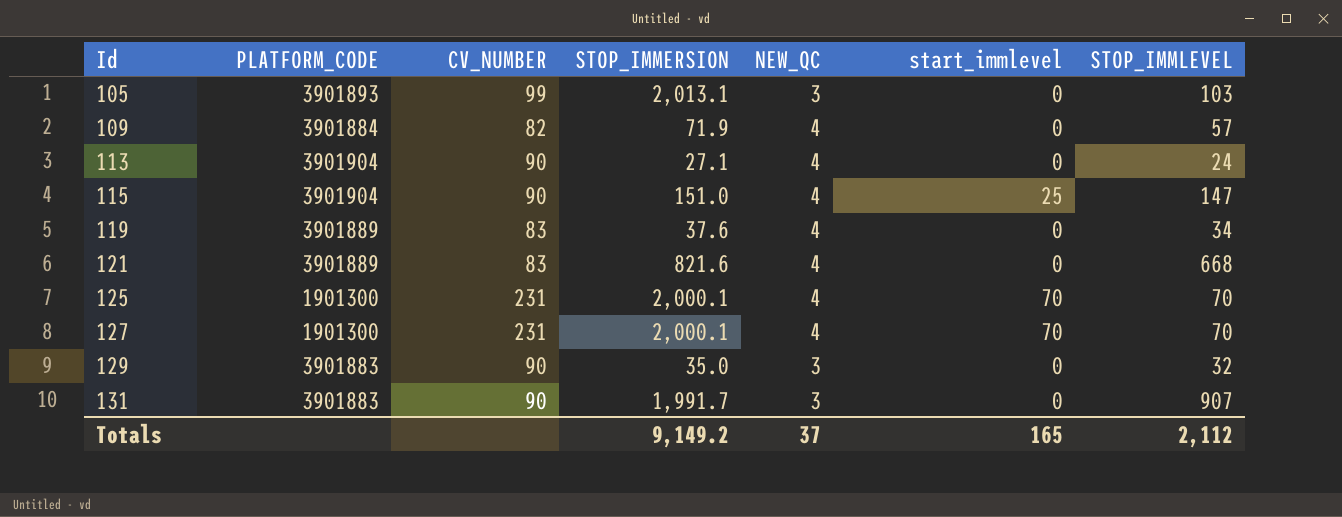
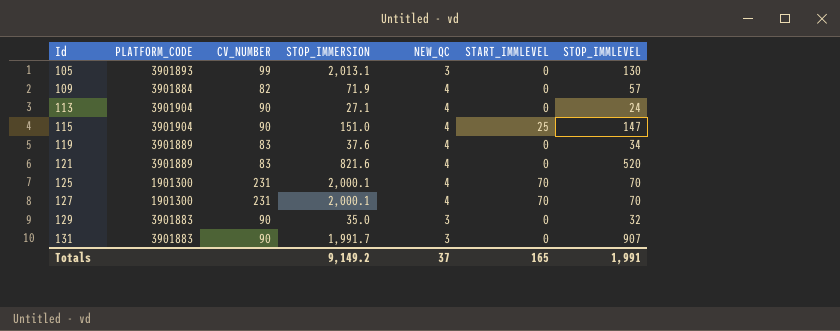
column name: start_immlevel -> START_IMMLEVEL
105 | STOP_IMMLEVEL: 103 -> 130
121 | STOP_IMMLEVEL: 668 -> 520
Totals | STOP_IMMLEVEL: 2,112 -> 1,991

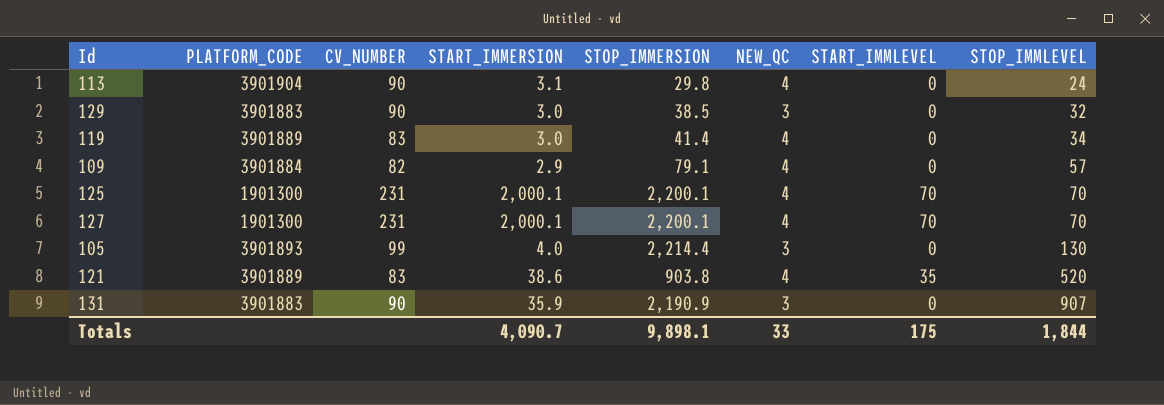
row order: Id ascending -> STOP_IMMLEVEL ascending
column START_IMMERSION | position: none -> 4
row 115: 3901904 | 90 | 151.0 | 4 | 25 | 147 -> none
113 | STOP_IMMERSION: 27.1 -> 29.8
129 | STOP_IMMERSION: 35.0 -> 38.5
119 | STOP_IMMERSION: 37.6 -> 41.4
109 | STOP_IMMERSION: 71.9 -> 79.1
125 | STOP_IMMERSION: 2,000.1 -> 2,200.1
127 | STOP_IMMERSION: 2,000.1 -> 2,200.1
105 | STOP_IMMERSION: 2,013.1 -> 2,214.4
121 | STOP_IMMERSION: 821.6 -> 903.8
121 | START_IMMLEVEL: 0 -> 35
131 | STOP_IMMERSION: 1,991.7 -> 2,190.9
Totals | STOP_IMMERSION: 9,149.2 -> 9,898.1
Totals | NEW_QC: 37 -> 33
Totals | START_IMMLEVEL: 165 -> 175
Totals | STOP_IMMLEVEL: 1,991 -> 1,844

